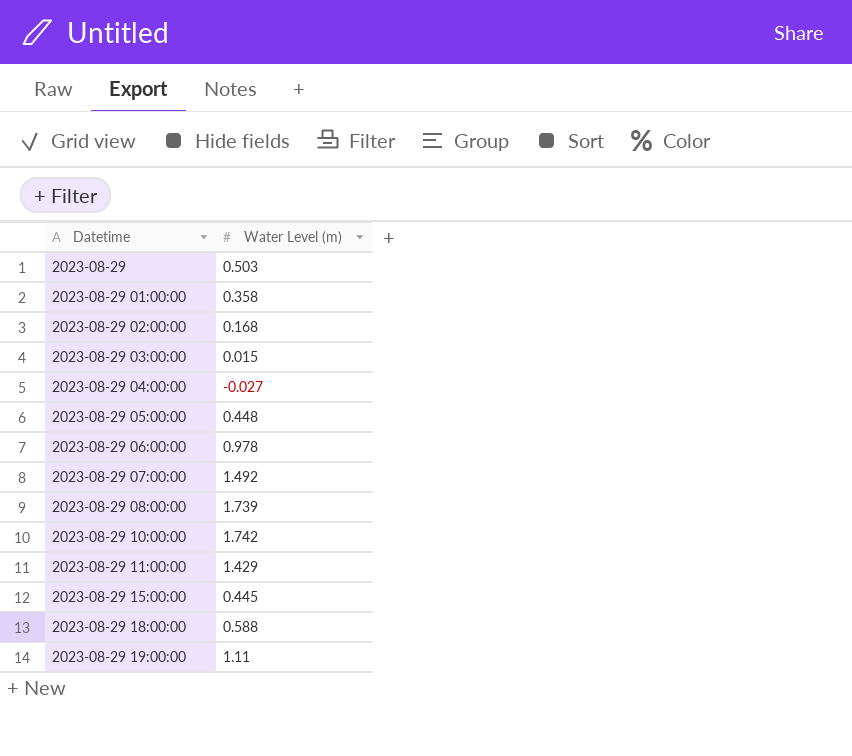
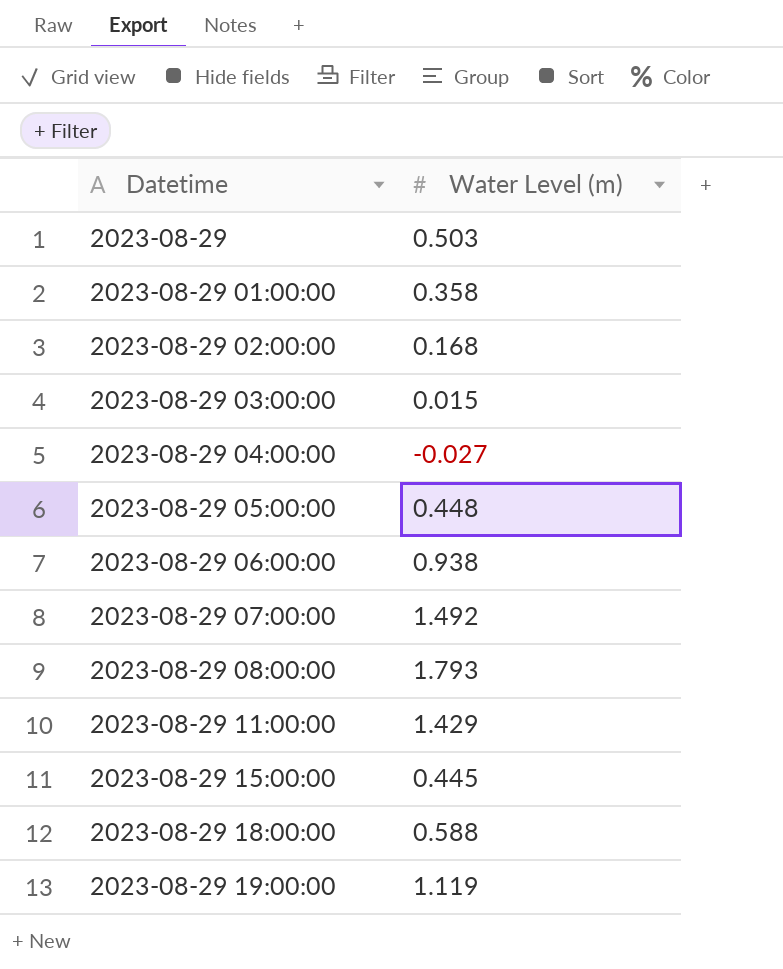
row 2023-08-29 10:00:00: 1.742 -> none
2023-08-29 06:00:00 | Water Level (m): 0.978 -> 0.938
2023-08-29 08:00:00 | Water Level (m): 1.739 -> 1.793
2023-08-29 19:00:00 | Water Level (m): 1.11 -> 1.119

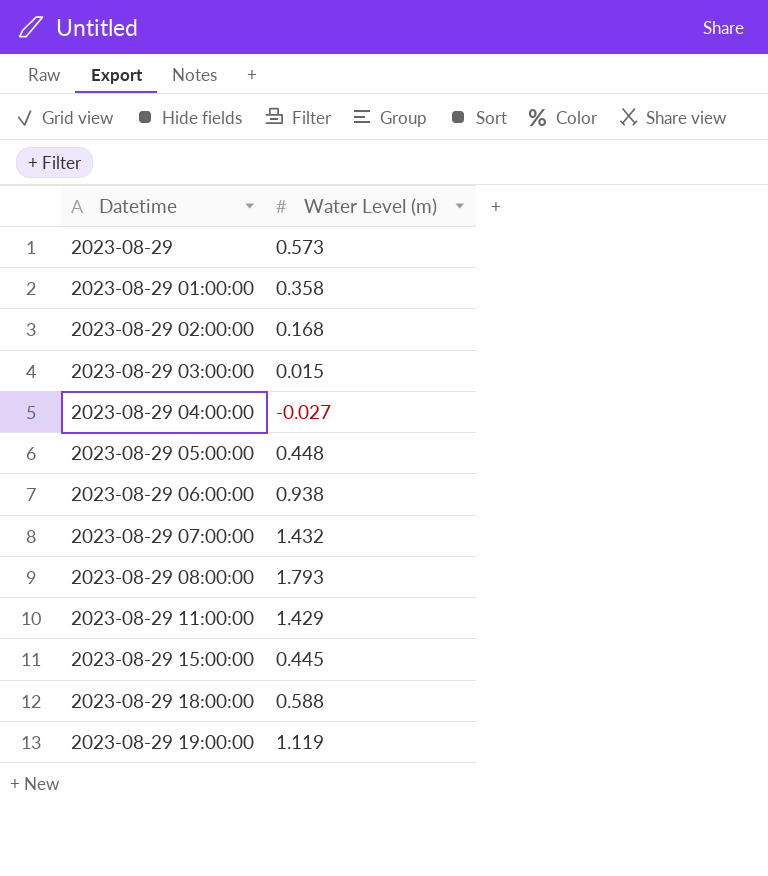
2023-08-29 | Water Level (m): 0.503 -> 0.573
2023-08-29 07:00:00 | Water Level (m): 1.492 -> 1.432

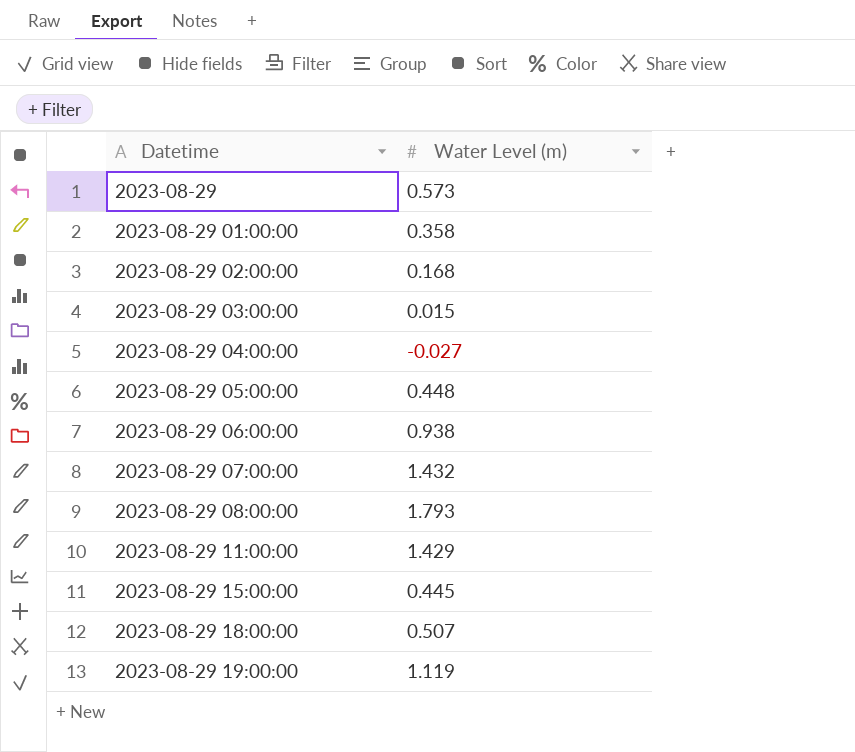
2023-08-29 18:00:00 | Water Level (m): 0.588 -> 0.507

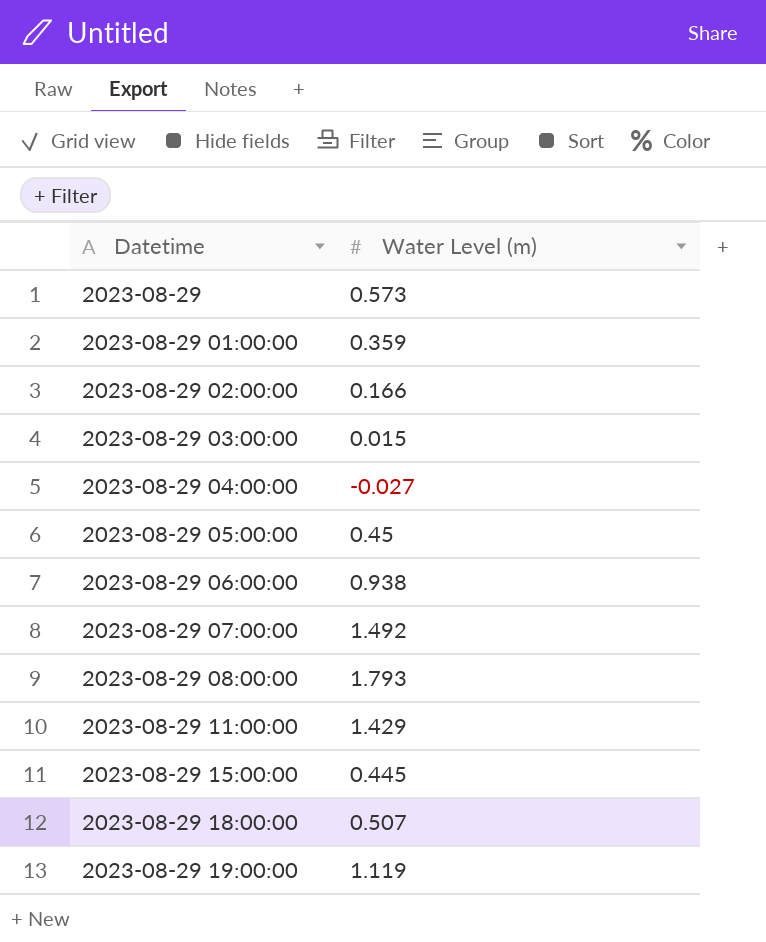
2023-08-29 01:00:00 | Water Level (m): 0.358 -> 0.359
2023-08-29 02:00:00 | Water Level (m): 0.168 -> 0.166
2023-08-29 05:00:00 | Water Level (m): 0.448 -> 0.45
2023-08-29 07:00:00 | Water Level (m): 1.432 -> 1.492

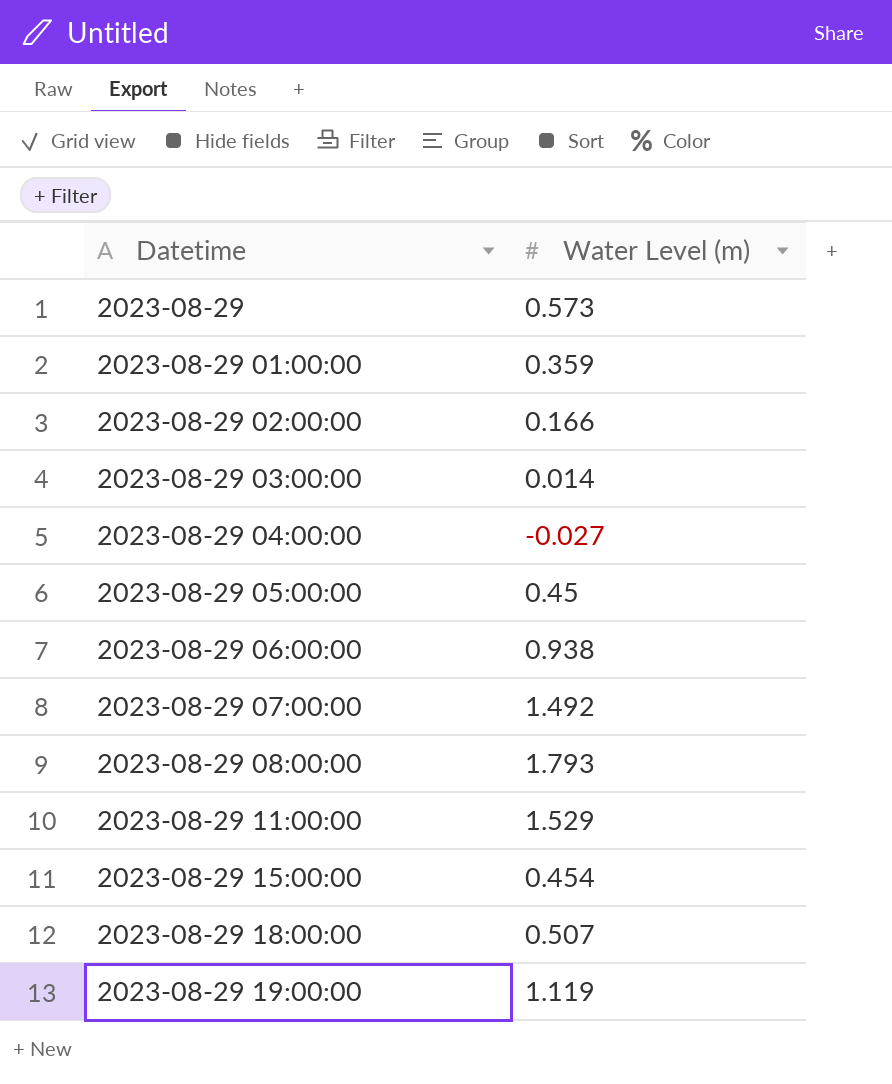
2023-08-29 03:00:00 | Water Level (m): 0.015 -> 0.014
2023-08-29 11:00:00 | Water Level (m): 1.429 -> 1.529
2023-08-29 15:00:00 | Water Level (m): 0.445 -> 0.454

